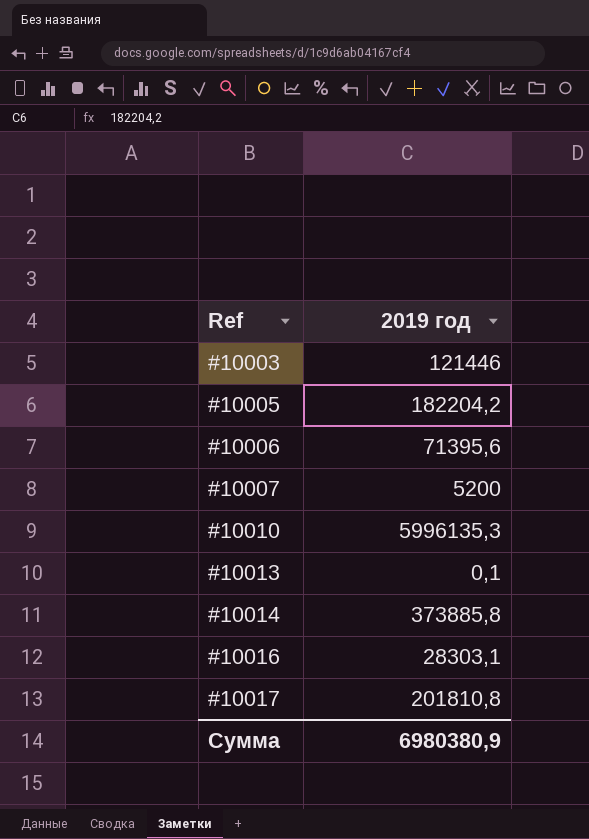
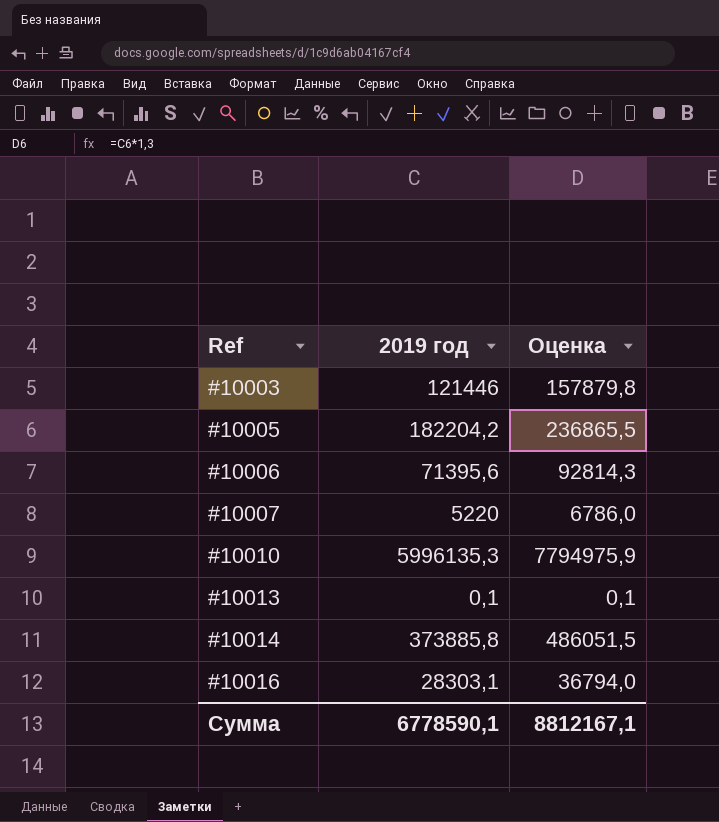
column Оценка | formula: none -> [2019 год] * 1,3
row #10017: 201810,8 -> none
#10007 | 2019 год: 5200 -> 5220
Сумма | 2019 год: 6980380,9 -> 6778590,1

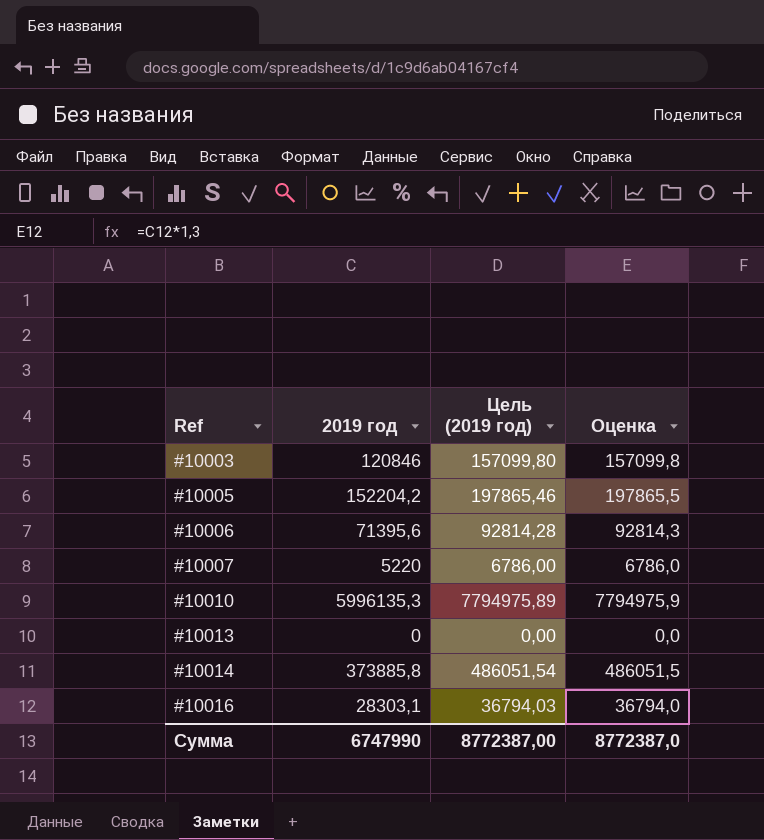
column Цель (2019 год) | formula: none -> [2019 год] * 1,3
#10003 | 2019 год: 121446 -> 120846
#10003 | Оценка: 157879,8 -> 157099,8
#10005 | 2019 год: 182204,2 -> 152204,2
#10005 | Оценка: 236865,5 -> 197865,5
#10013 | 2019 год: 0,1 -> 0
#10013 | Оценка: 0,1 -> 0,0
Сумма | 2019 год: 6778590,1 -> 6747990
Сумма | Оценка: 8812167,1 -> 8772387,0

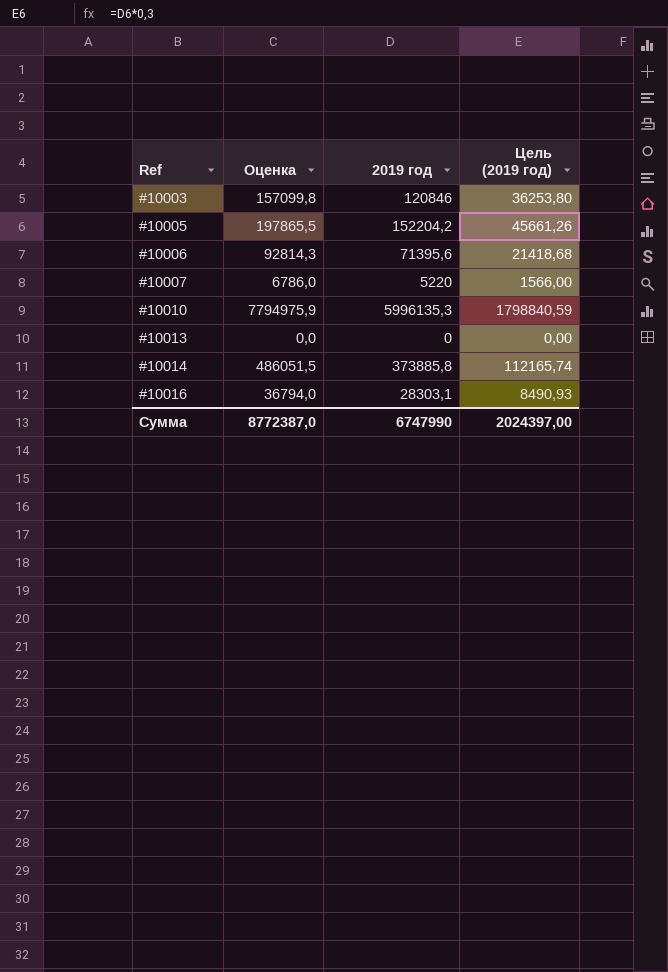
column Оценка | position: 4 -> 2
column Цель (2019 год) | formula: [2019 год] * 1,3 -> [2019 год] * 0,3
Сумма | Цель (2019 год): 8772387,00 -> 2024397,00

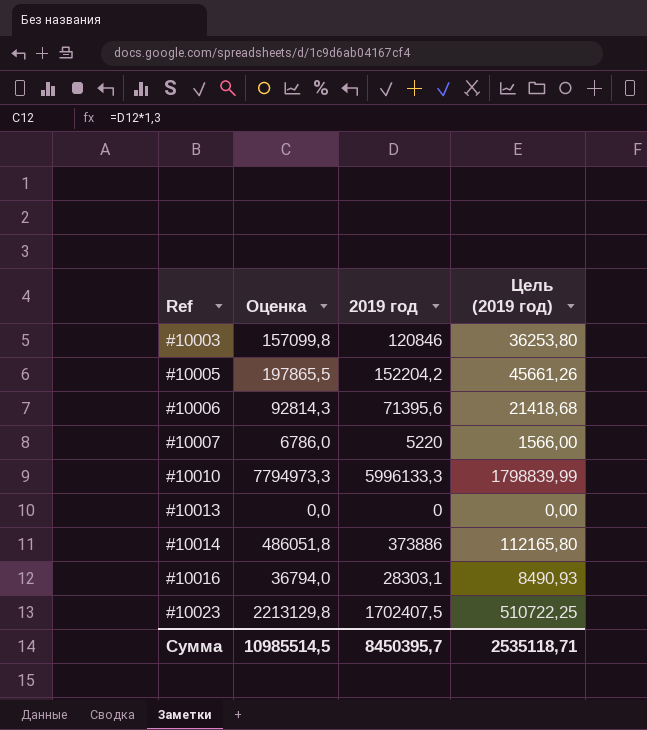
#10010 | Оценка: 7794975,9 -> 7794973,3
#10010 | 2019 год: 5996135,3 -> 5996133,3
#10010 | Цель (2019 год): 1798840,59 -> 1798839,99
#10014 | Оценка: 486051,5 -> 486051,8
#10014 | 2019 год: 373885,8 -> 373886
#10014 | Цель (2019 год): 112165,74 -> 112165,80
row #10023: none -> 2213129,8 | 1702407,5 | 510722,25
Сумма | Оценка: 8772387,0 -> 10985514,5
Сумма | 2019 год: 6747990 -> 8450395,7
Сумма | Цель (2019 год): 2024397,00 -> 2535118,71

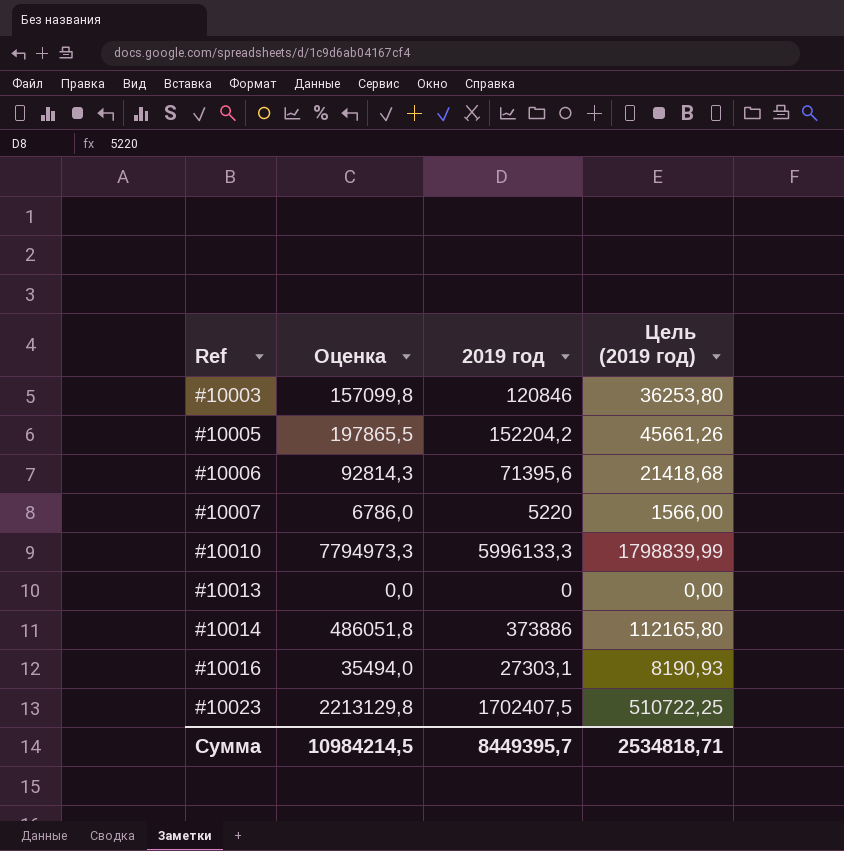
#10016 | Оценка: 36794,0 -> 35494,0
#10016 | 2019 год: 28303,1 -> 27303,1
#10016 | Цель (2019 год): 8490,93 -> 8190,93
Сумма | Оценка: 10985514,5 -> 10984214,5
Сумма | 2019 год: 8450395,7 -> 8449395,7
Сумма | Цель (2019 год): 2535118,71 -> 2534818,71

